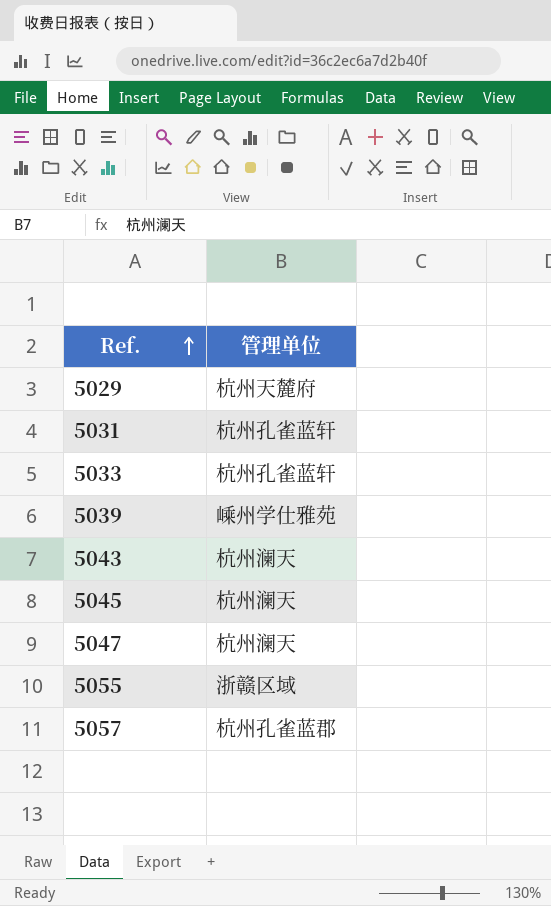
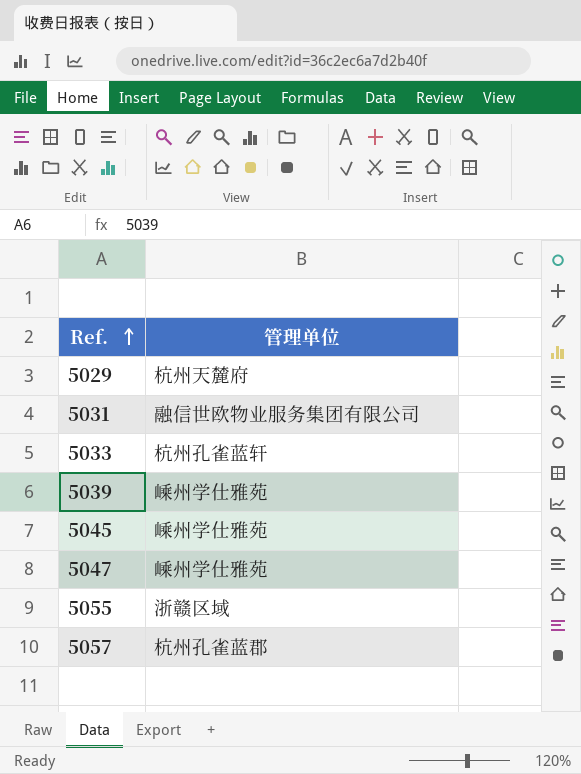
row 5043: 杭州澜天 -> none
5031 | 管理单位: 杭州孔雀蓝轩 -> 融信世欧物业服务集团有限公司
5045 | 管理单位: 杭州澜天 -> 嵊州学仕雅苑
5047 | 管理单位: 杭州澜天 -> 嵊州学仕雅苑

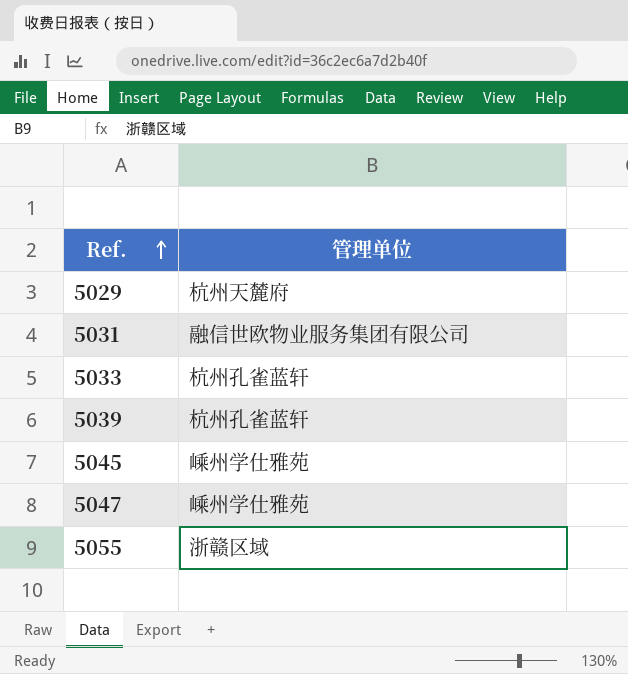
row 5057: 杭州孔雀蓝郡 -> none
5039 | 管理单位: 嵊州学仕雅苑 -> 杭州孔雀蓝轩

